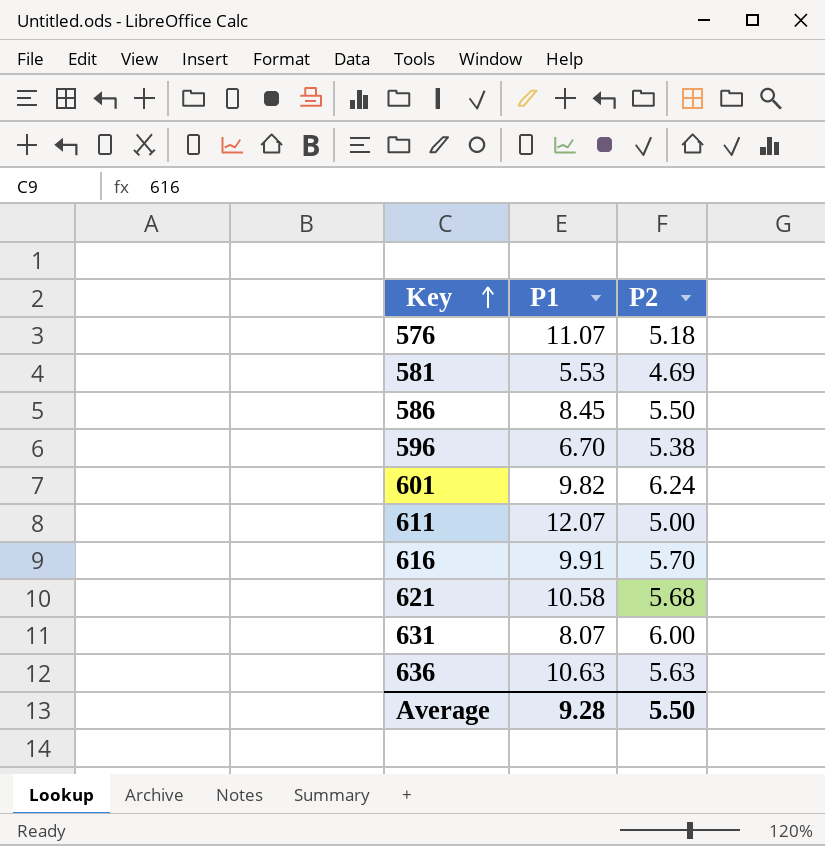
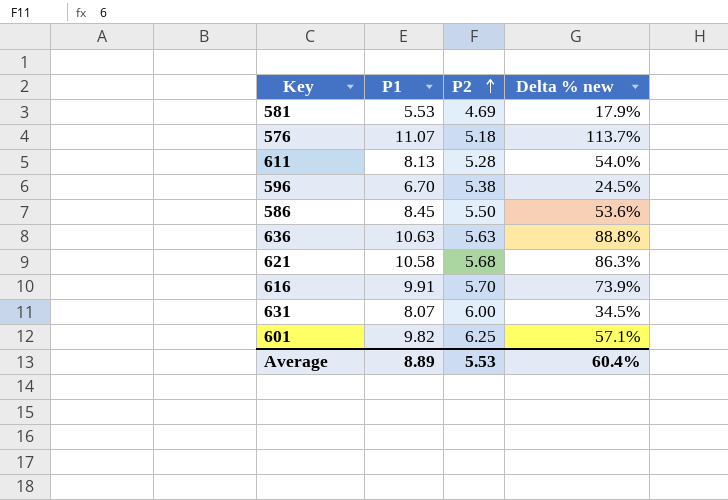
row order: Key ascending -> P2 ascending
column Delta % new | formula: none -> ([P1] - [P2]) / [P2]
611 | P1: 12.07 -> 8.13
611 | P2: 5.00 -> 5.28
601 | P2: 6.24 -> 6.25
Average | P1: 9.28 -> 8.89
Average | P2: 5.50 -> 5.53

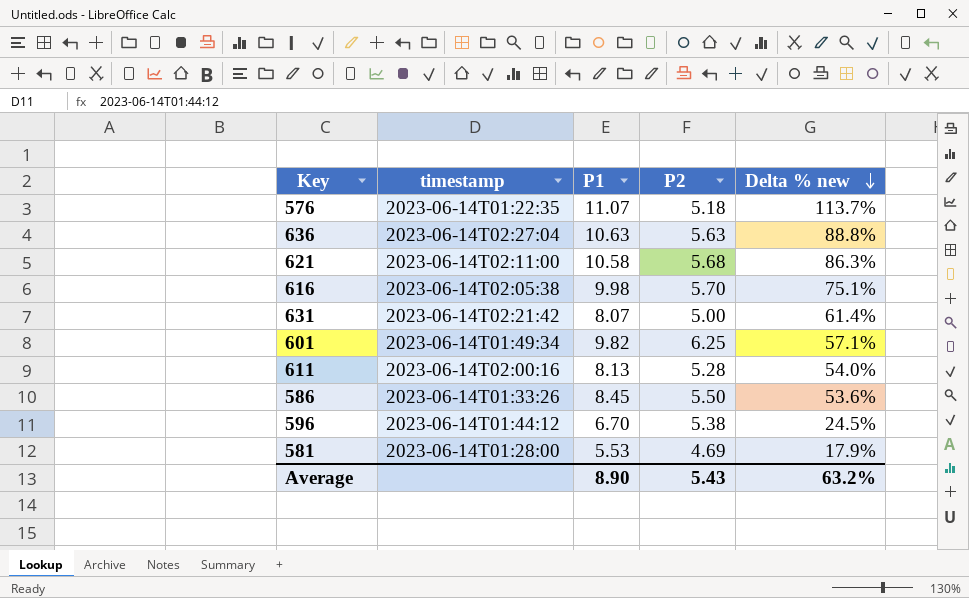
row order: P2 ascending -> Delta % new descending
column timestamp | position: none -> 2
616 | P1: 9.91 -> 9.98
616 | Delta % new: 73.9% -> 75.1%
631 | P2: 6.00 -> 5.00
631 | Delta % new: 34.5% -> 61.4%
Average | P1: 8.89 -> 8.90
Average | P2: 5.53 -> 5.43
Average | Delta % new: 60.4% -> 63.2%

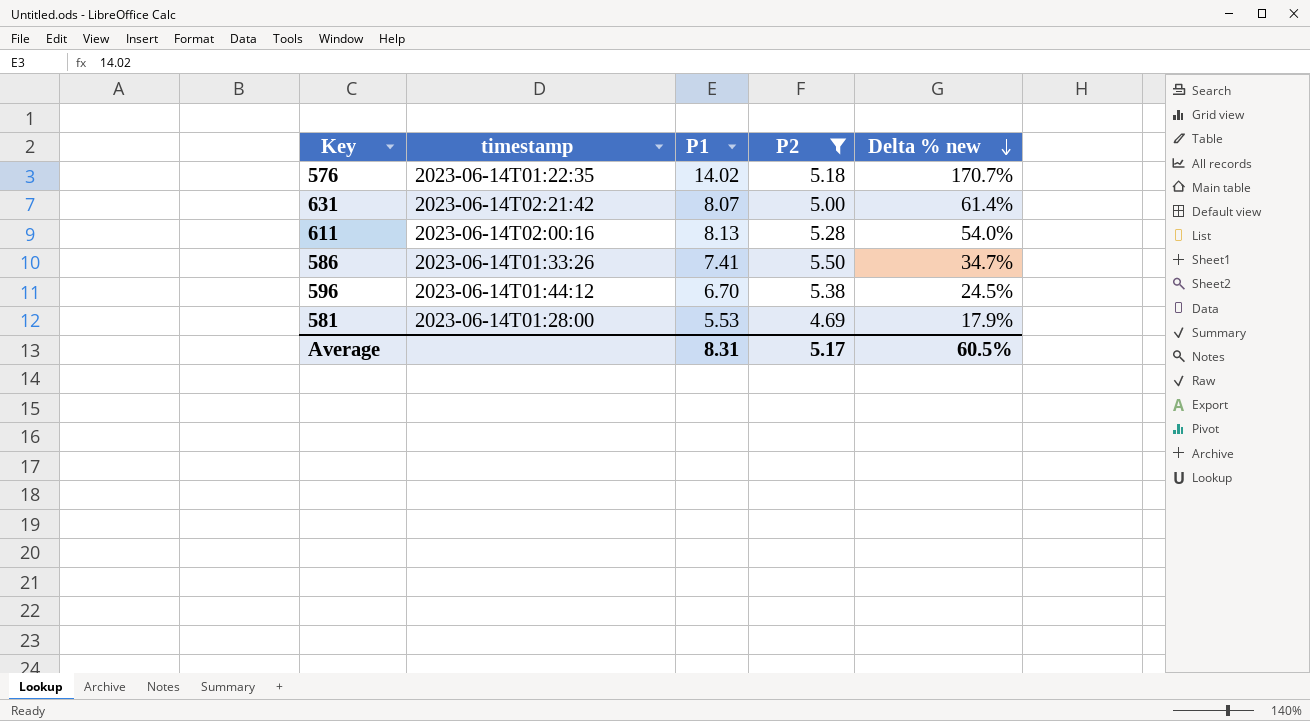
filter: none -> P2 <= 5.50
576 | P1: 11.07 -> 14.02
576 | Delta % new: 113.7% -> 170.7%
586 | P1: 8.45 -> 7.41
586 | Delta % new: 53.6% -> 34.7%
Average | P1: 8.90 -> 8.31
Average | P2: 5.43 -> 5.17
Average | Delta % new: 63.2% -> 60.5%

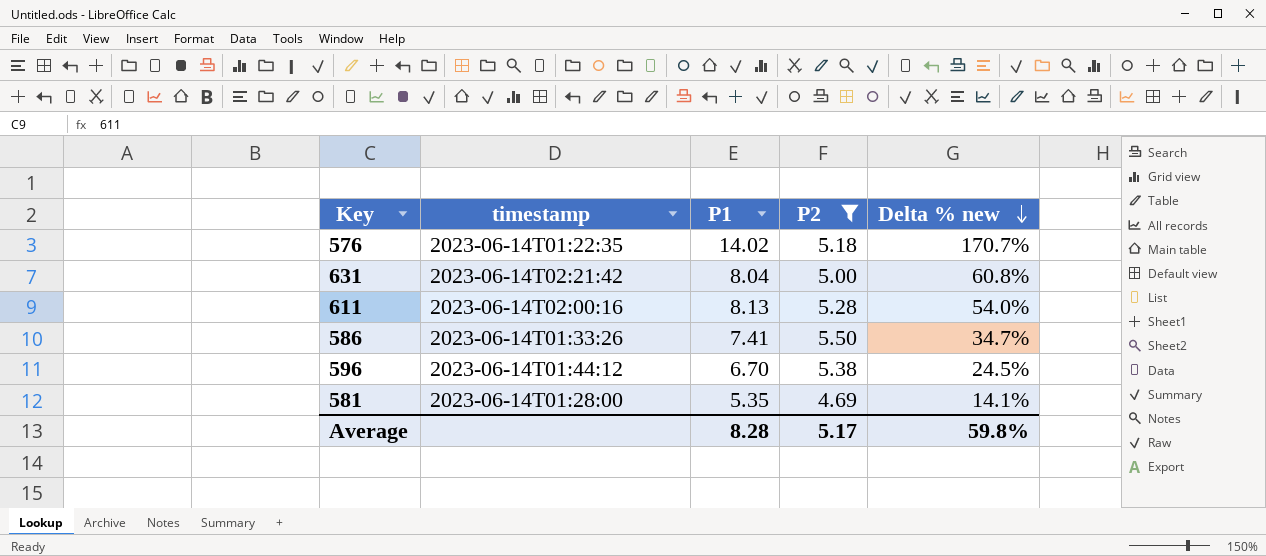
631 | P1: 8.07 -> 8.04
631 | Delta % new: 61.4% -> 60.8%
581 | P1: 5.53 -> 5.35
581 | Delta % new: 17.9% -> 14.1%
Average | P1: 8.31 -> 8.28
Average | Delta % new: 60.5% -> 59.8%

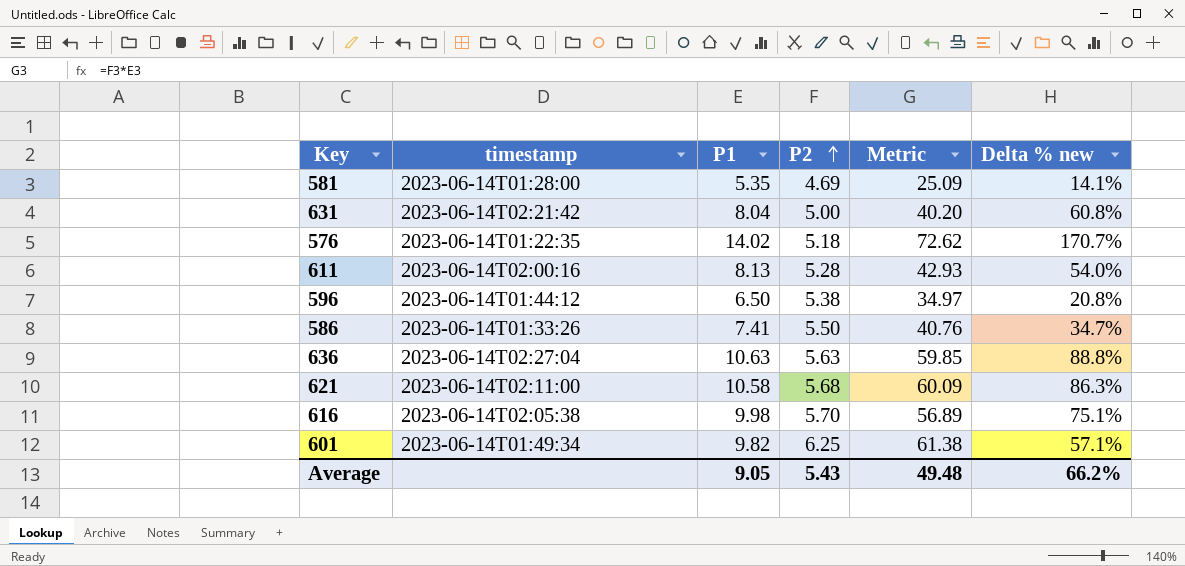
filter: P2 <= 5.50 -> none
row order: Delta % new descending -> P2 ascending
column Metric | formula: none -> [P1] * [P2]
596 | P1: 6.70 -> 6.50
596 | Delta % new: 24.5% -> 20.8%
Average | P1: 8.28 -> 9.05
Average | P2: 5.17 -> 5.43
Average | Delta % new: 59.8% -> 66.2%

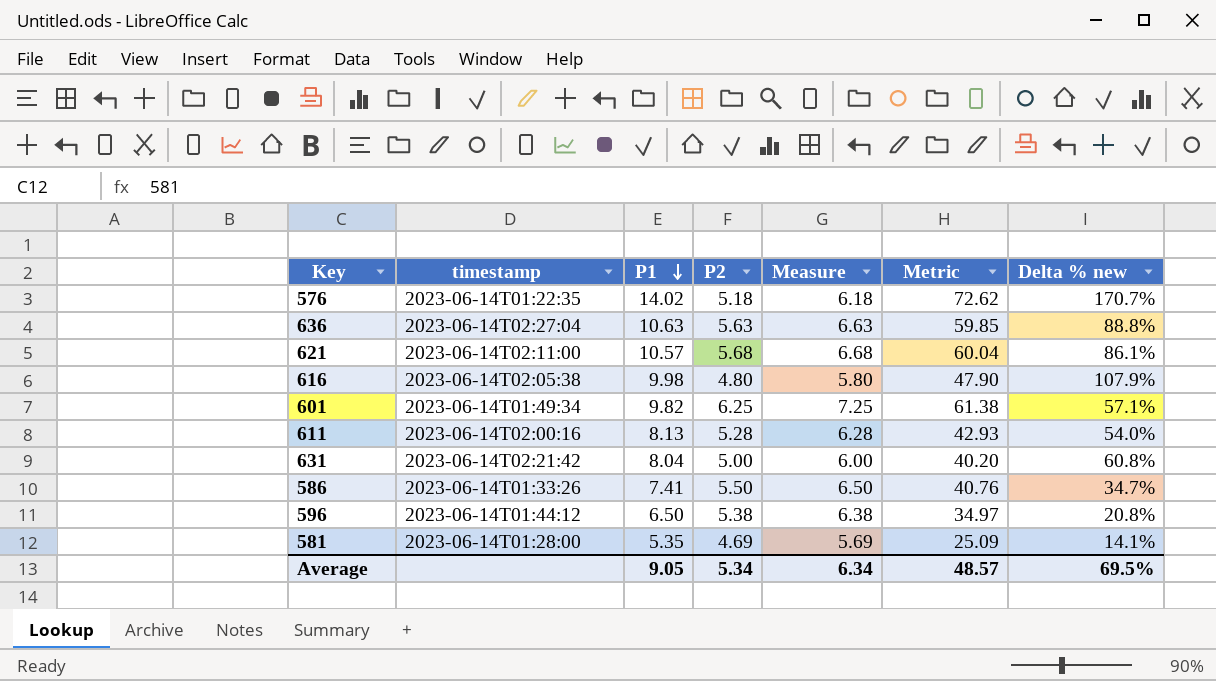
row order: P2 ascending -> P1 descending
column Measure | formula: none -> [P2] + 1
621 | P1: 10.58 -> 10.57
621 | Metric: 60.09 -> 60.04
621 | Delta % new: 86.3% -> 86.1%
616 | P2: 5.70 -> 4.80
616 | Metric: 56.89 -> 47.90
616 | Delta % new: 75.1% -> 107.9%
Average | P2: 5.43 -> 5.34
Average | Metric: 49.48 -> 48.57
Average | Delta % new: 66.2% -> 69.5%

